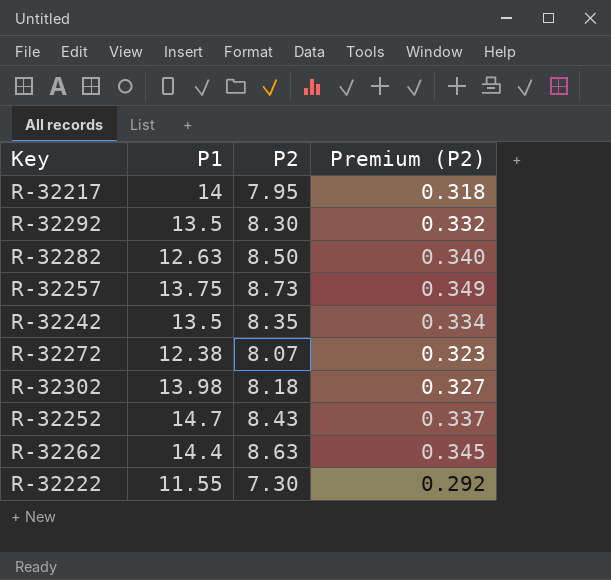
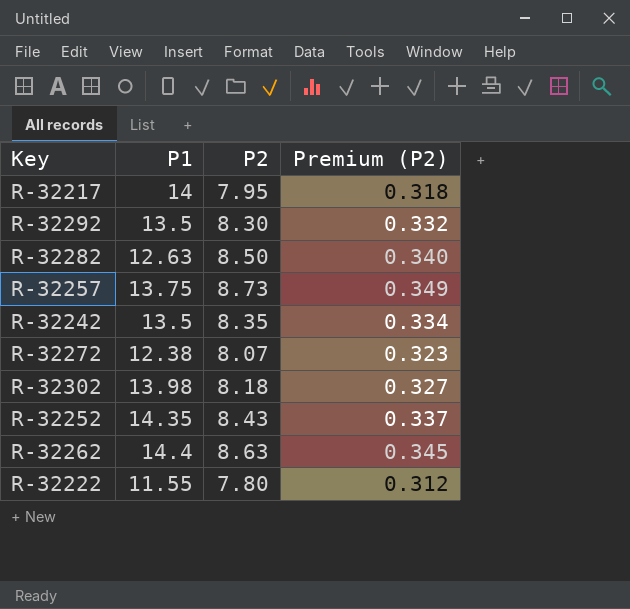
R-32252 | P1: 14.7 -> 14.35
R-32222 | P2: 7.30 -> 7.80
R-32222 | Premium (P2): 0.292 -> 0.312

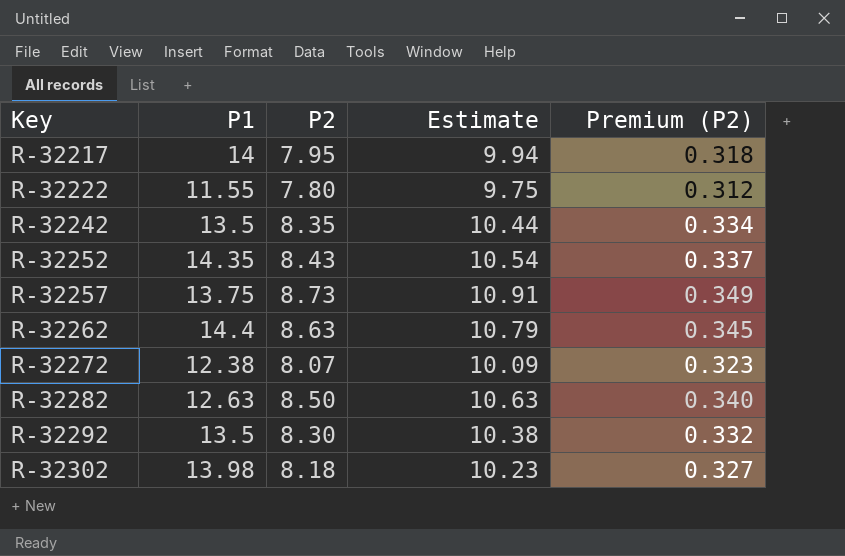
row order: none -> Key ascending
column Estimate | formula: none -> [P2] * 1.25

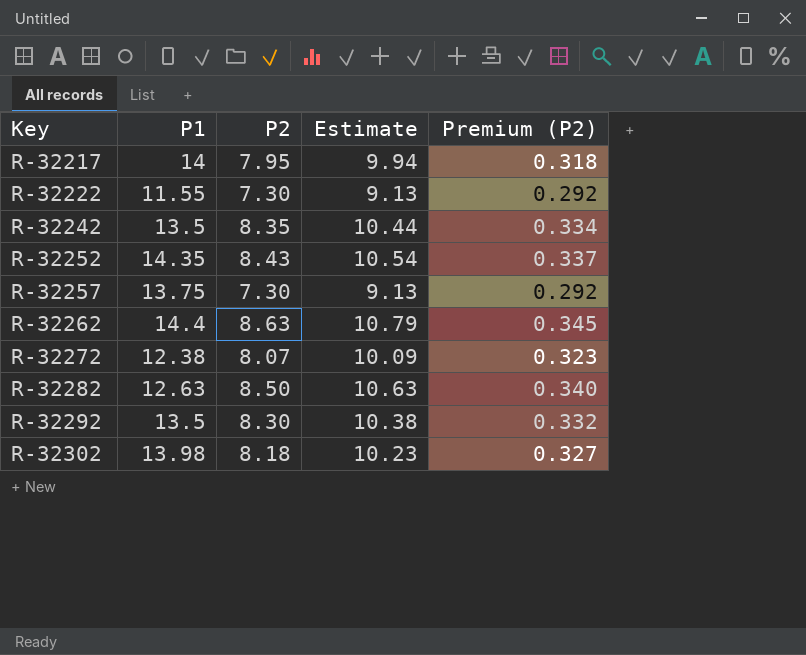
R-32222 | P2: 7.80 -> 7.30
R-32222 | Estimate: 9.75 -> 9.13
R-32222 | Premium (P2): 0.312 -> 0.292
R-32257 | P2: 8.73 -> 7.30
R-32257 | Estimate: 10.91 -> 9.13
R-32257 | Premium (P2): 0.349 -> 0.292

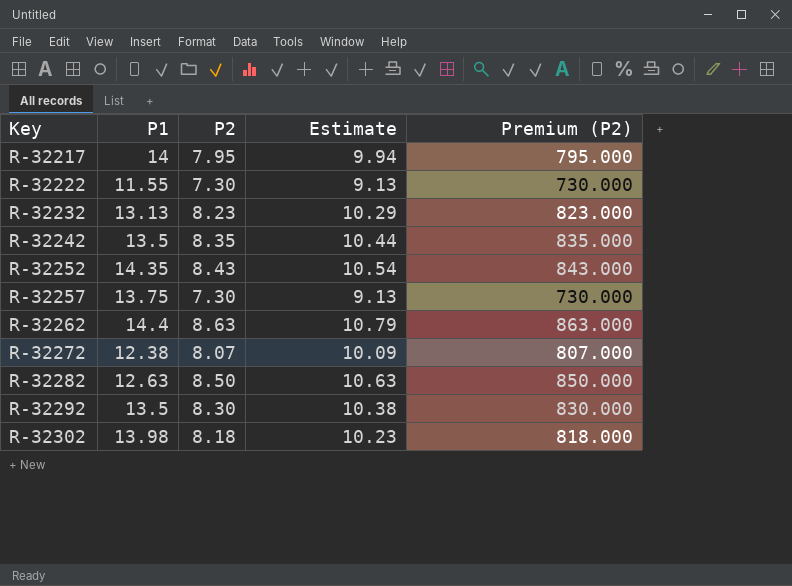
column Premium (P2) | formula: [P2] * 0.04 -> [P2] * 100
row R-32232: none -> 13.13 | 8.23 | 10.29 | 823.000

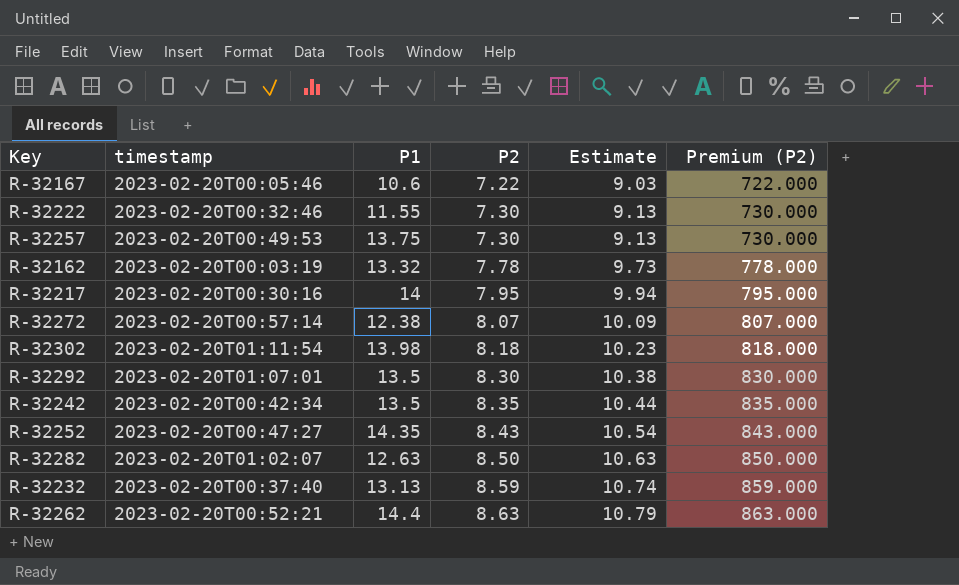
row order: Key ascending -> P2 ascending
column timestamp | position: none -> 2
row R-32167: none -> 2023-02-20T00:05:46 | 10.6 | 7.22 | 9.03 | 722.000
row R-32162: none -> 2023-02-20T00:03:19 | 13.32 | 7.78 | 9.73 | 778.000
R-32232 | P2: 8.23 -> 8.59
R-32232 | Estimate: 10.29 -> 10.74
R-32232 | Premium (P2): 823.000 -> 859.000

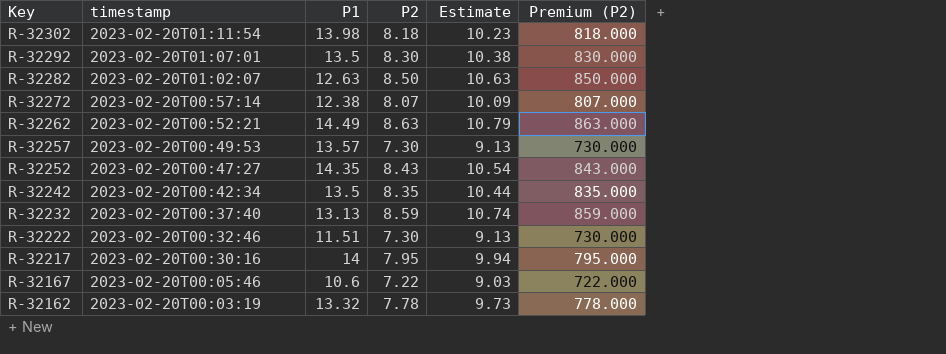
row order: P2 ascending -> Key descending
R-32262 | P1: 14.4 -> 14.49
R-32257 | P1: 13.75 -> 13.57
R-32222 | P1: 11.55 -> 11.51

